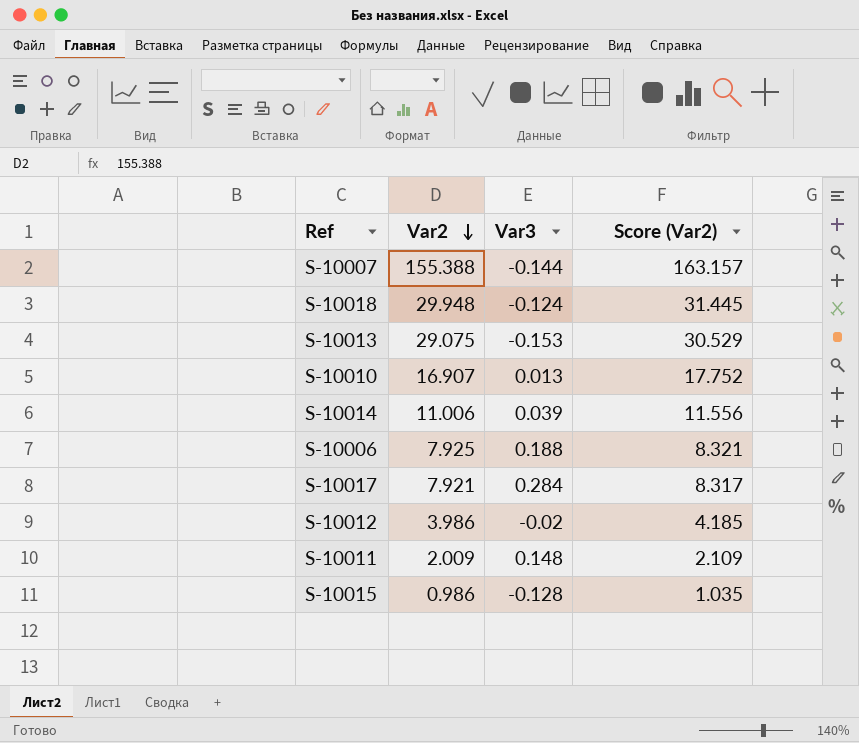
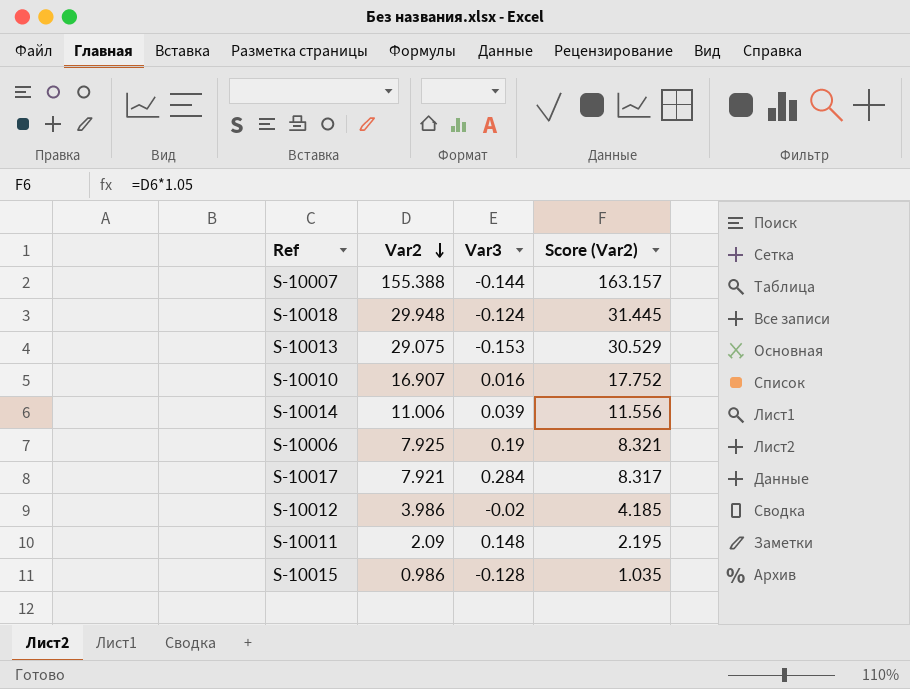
S-10010 | Var3: 0.013 -> 0.016
S-10006 | Var3: 0.188 -> 0.19
S-10011 | Var2: 2.009 -> 2.09
S-10011 | Score (Var2): 2.109 -> 2.195

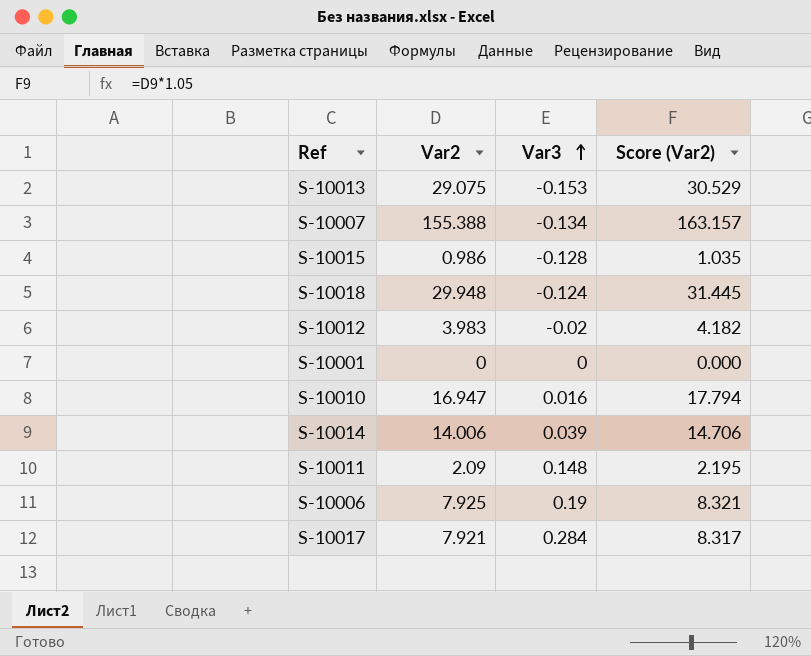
row order: Var2 descending -> Var3 ascending
S-10007 | Var3: -0.144 -> -0.134
S-10012 | Var2: 3.986 -> 3.983
S-10012 | Score (Var2): 4.185 -> 4.182
row S-10001: none -> 0 | 0 | 0.000
S-10010 | Var2: 16.907 -> 16.947
S-10010 | Score (Var2): 17.752 -> 17.794
S-10014 | Var2: 11.006 -> 14.006
S-10014 | Score (Var2): 11.556 -> 14.706

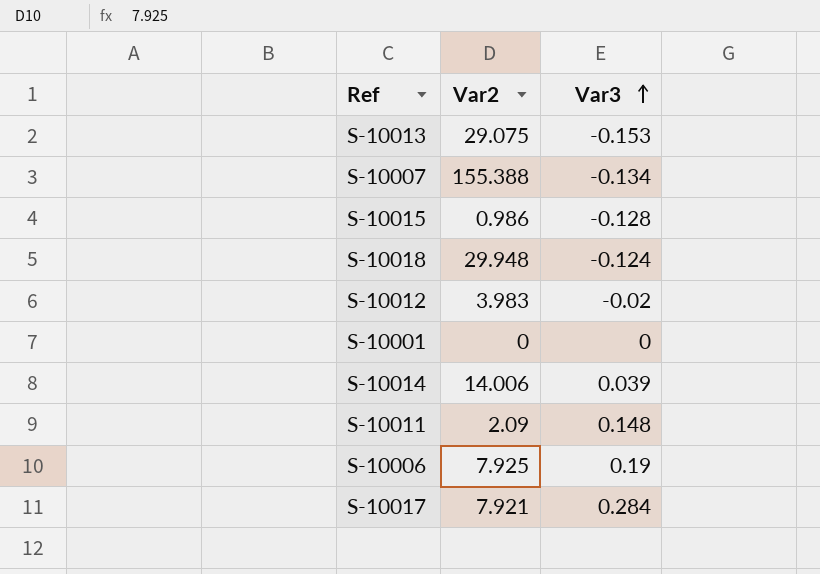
column Score (Var2) | formula: [Var2] * 1.05 -> none
row S-10010: 16.947 | 0.016 | 17.794 -> none

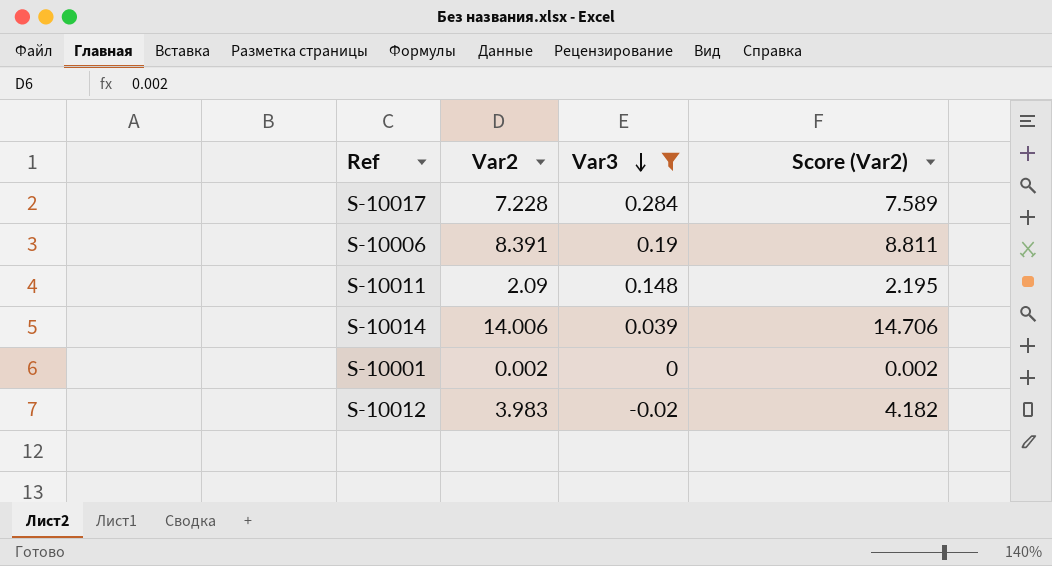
filter: none -> Var3 >= -0.02
row order: Var3 ascending -> Var3 descending
column Score (Var2) | formula: none -> [Var2] * 1.05
S-10017 | Var2: 7.921 -> 7.228
S-10006 | Var2: 7.925 -> 8.391
S-10001 | Var2: 0 -> 0.002

